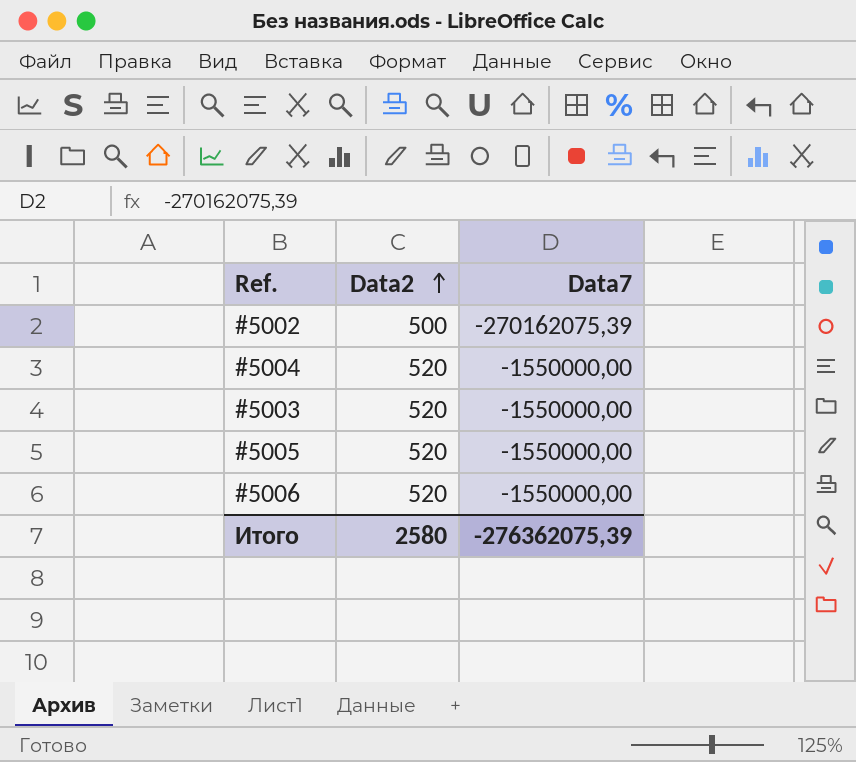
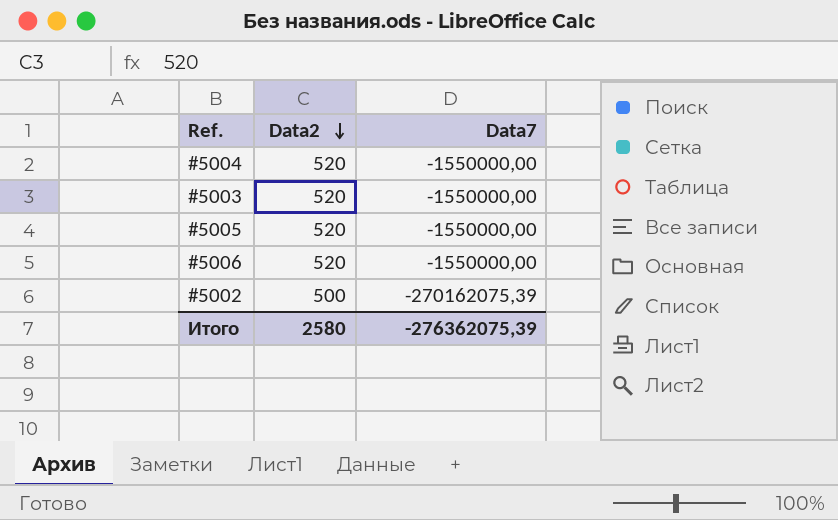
row order: Data2 ascending -> Data2 descending

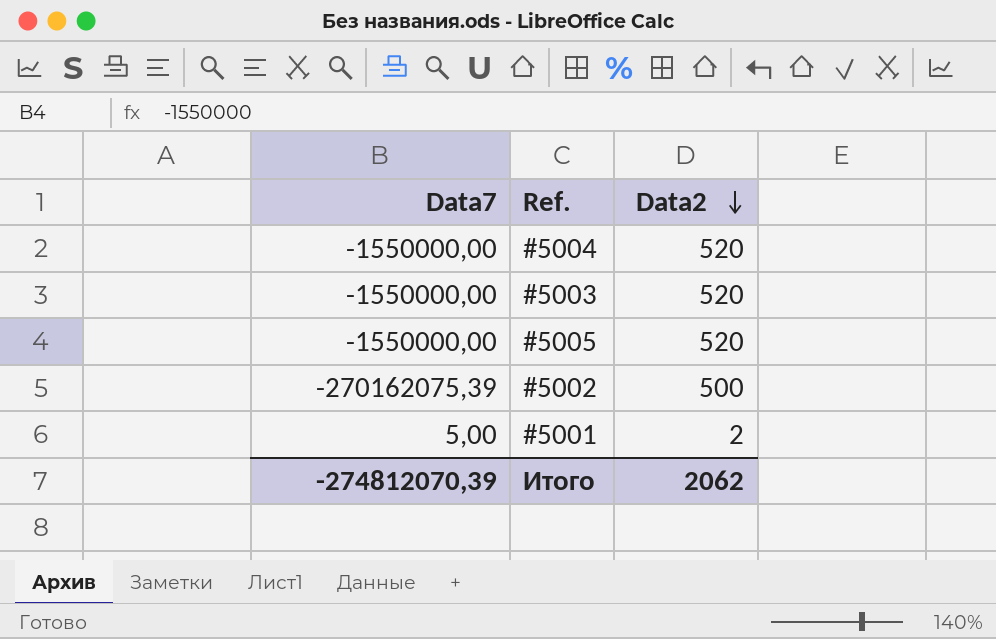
column Data7 | position: 3 -> 1
row #5006: 520 | -1550000,00 -> none
row #5001: none -> 5,00 | 2
Итого | Data7: -276362075,39 -> -274812070,39
Итого | Data2: 2580 -> 2062

